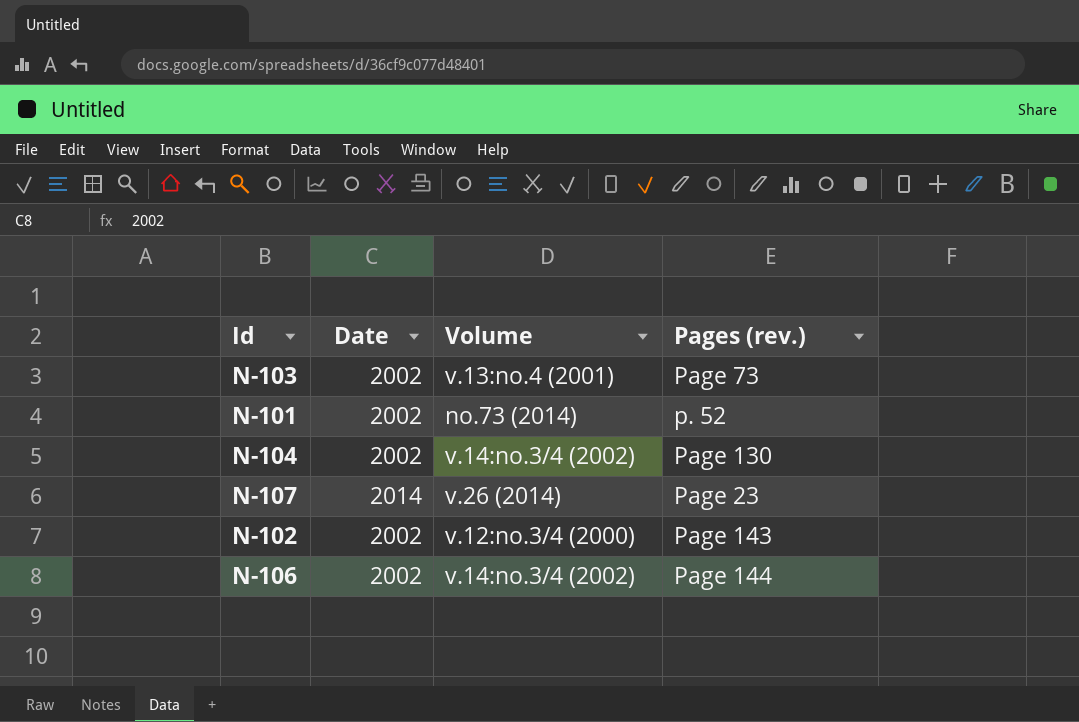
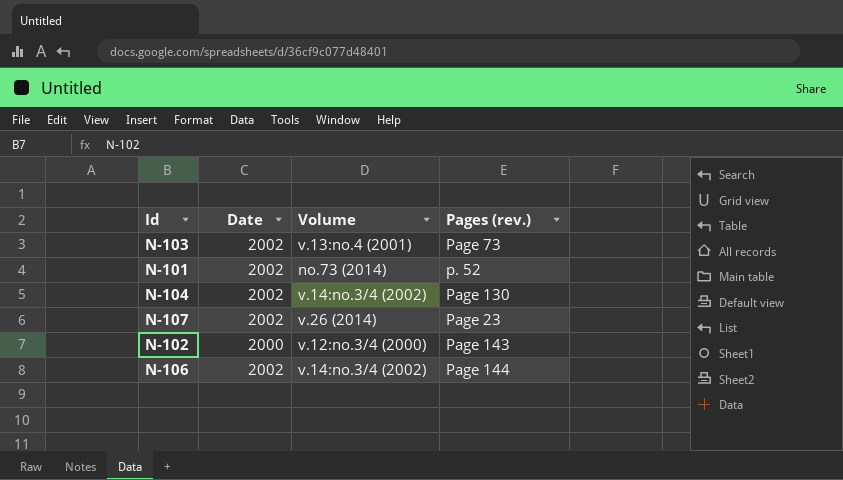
N-107 | Date: 2014 -> 2002
N-102 | Date: 2002 -> 2000

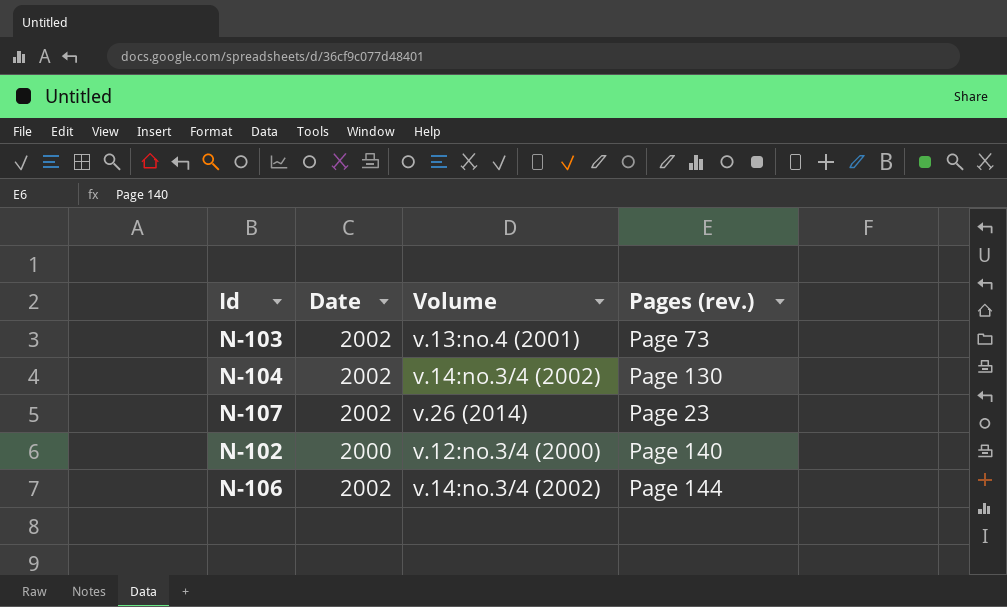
row N-101: 2002 | no.73 (2014) | p. 52 -> none
N-102 | Pages (rev.): Page 143 -> Page 140

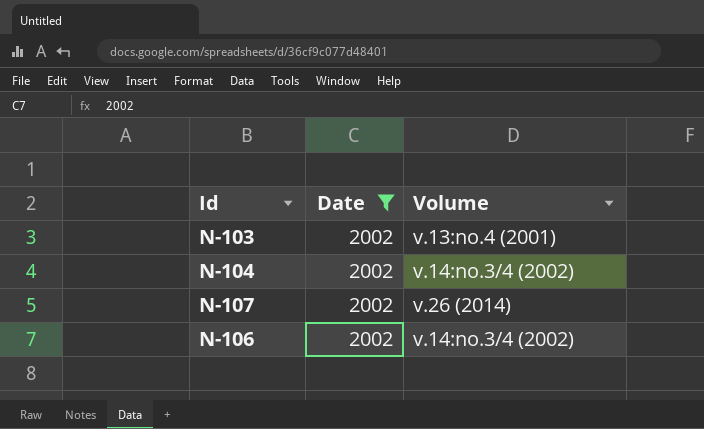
filter: none -> Date = 2002
column Pages (rev.) | position: 4 -> none

